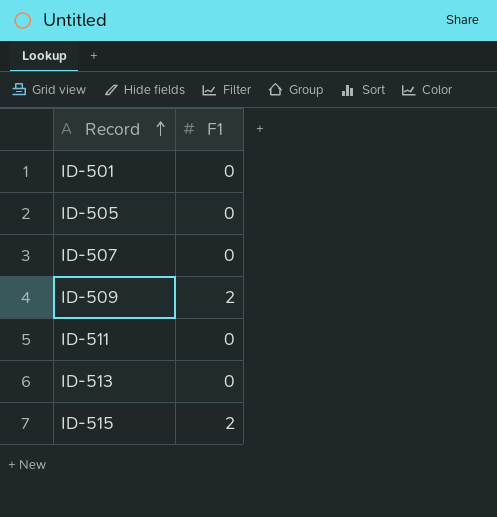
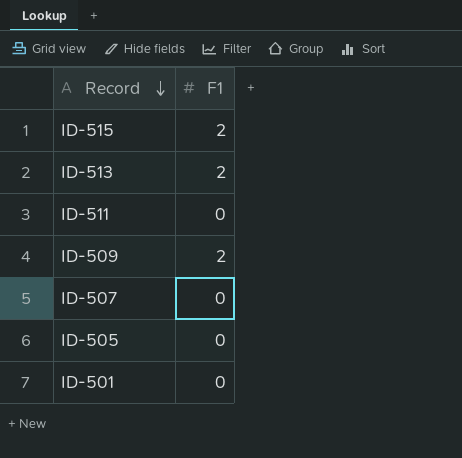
row order: Record ascending -> Record descending
ID-513 | F1: 0 -> 2

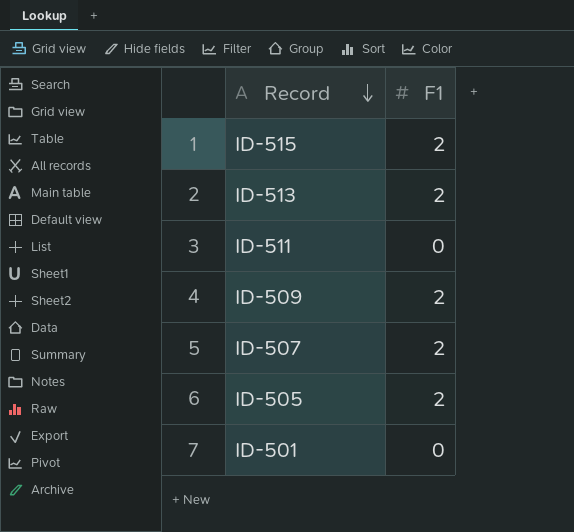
ID-507 | F1: 0 -> 2
ID-505 | F1: 0 -> 2

